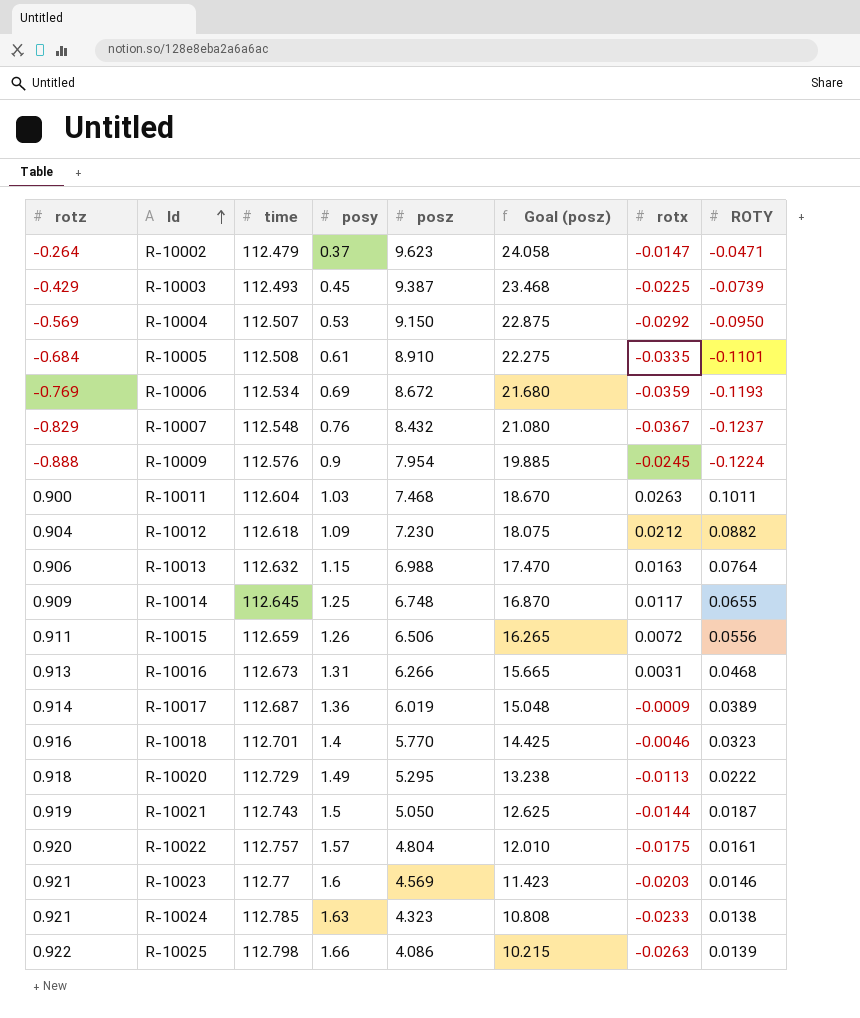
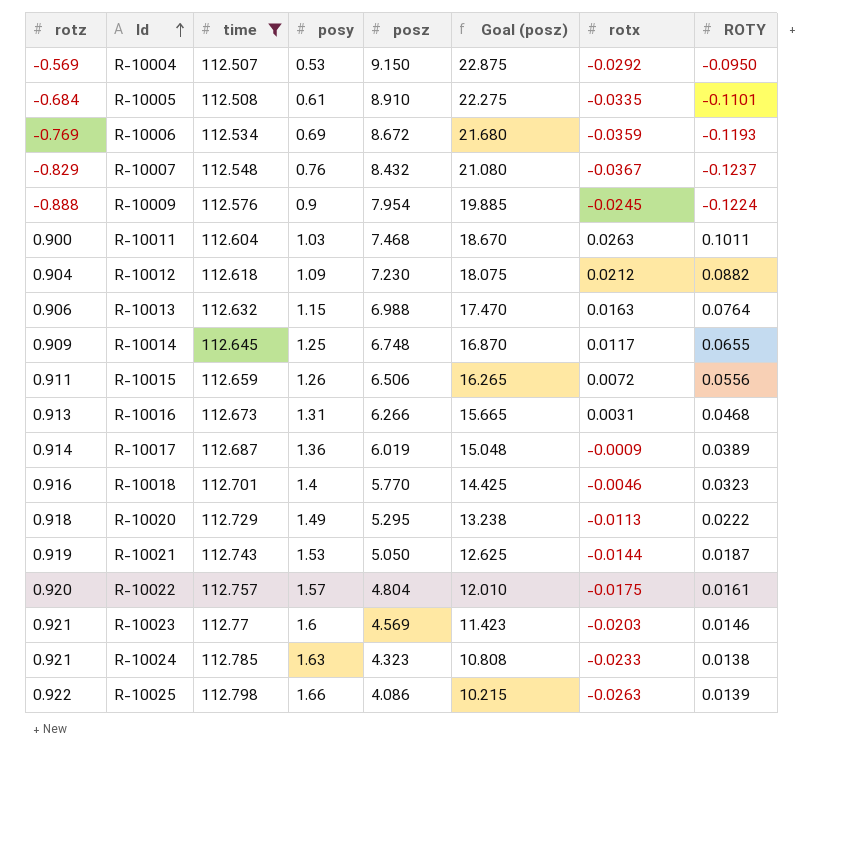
filter: none -> time >= 112.507
R-10021 | posy: 1.5 -> 1.53

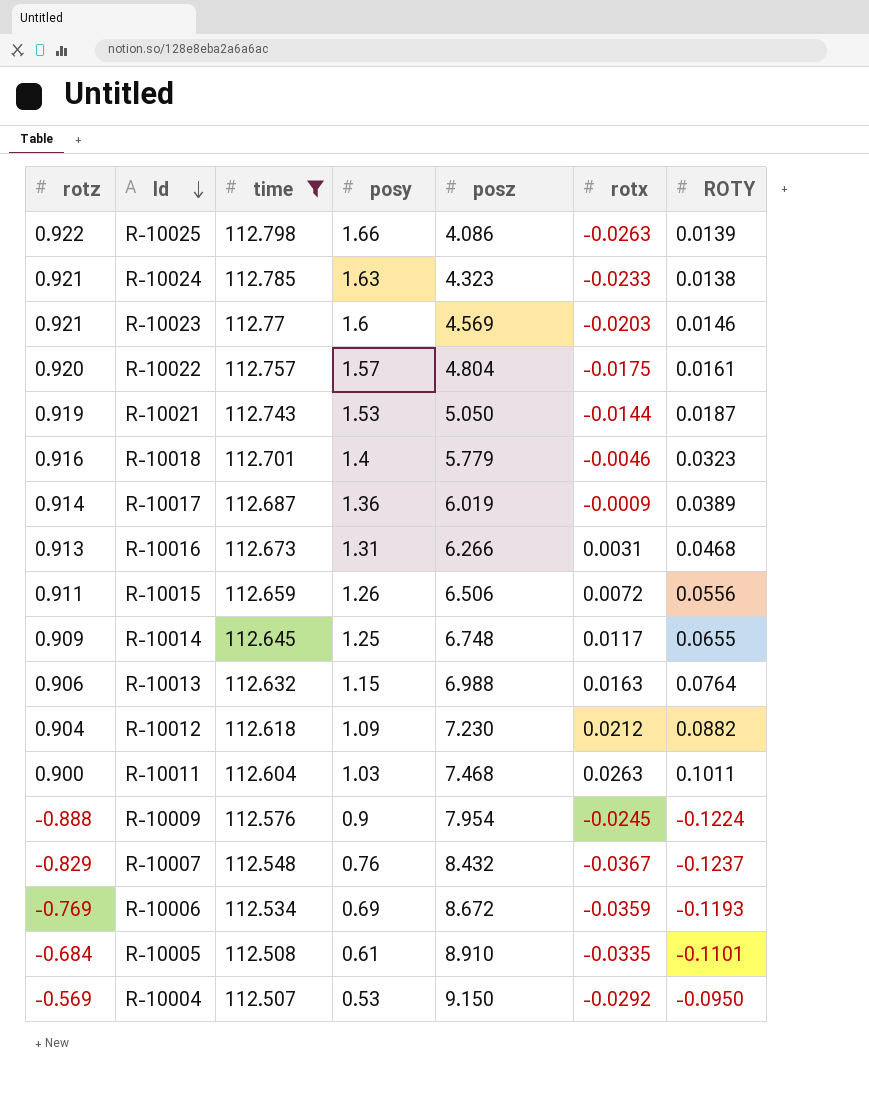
row order: Id ascending -> Id descending
column Goal (posz) | formula: [posz] * 2.5 -> none
row R-10020: 0.918 | 112.729 | 1.49 | 5.295 | 13.238 | -0.0113 | 0.0222 -> none
R-10018 | posz: 5.770 -> 5.779

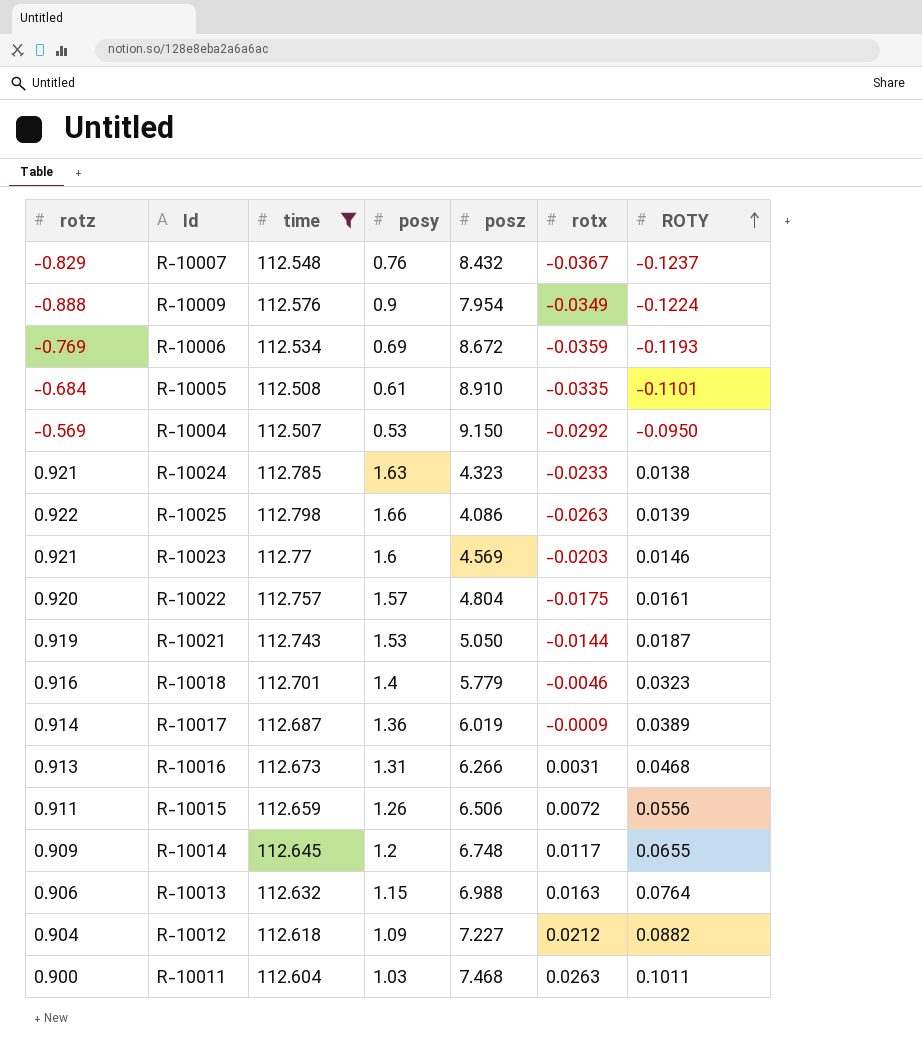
row order: Id descending -> ROTY ascending
R-10009 | rotx: -0.0245 -> -0.0349
R-10014 | posy: 1.25 -> 1.2
R-10012 | posz: 7.230 -> 7.227

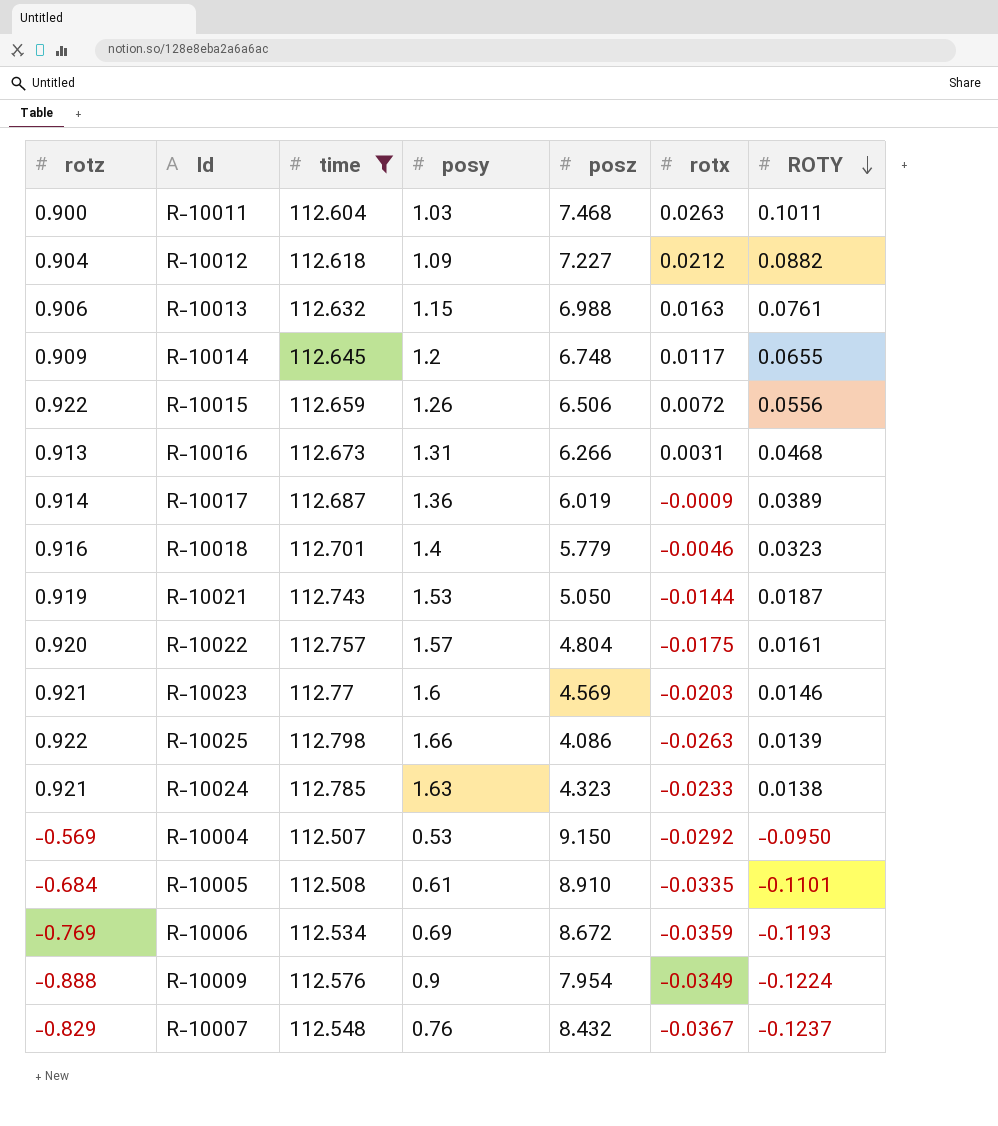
row order: ROTY ascending -> ROTY descending
R-10013 | ROTY: 0.0764 -> 0.0761
R-10015 | rotz: 0.911 -> 0.922

